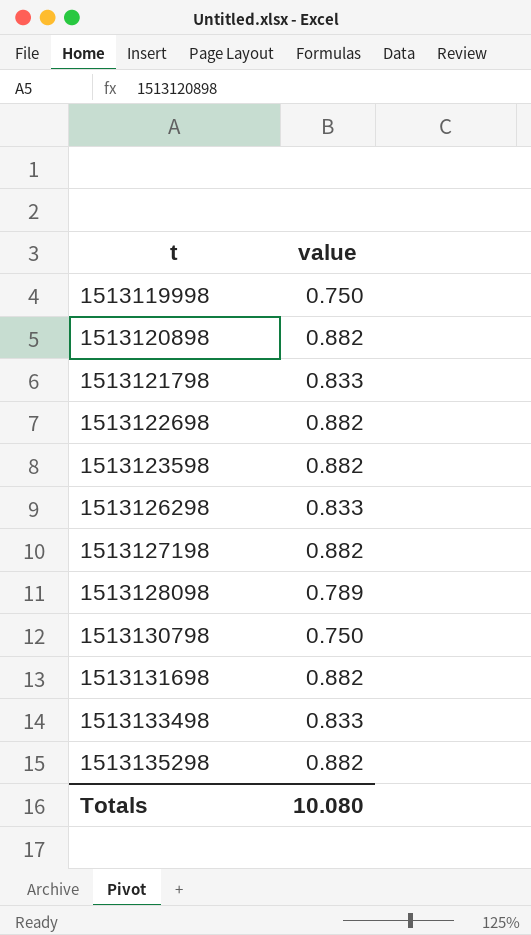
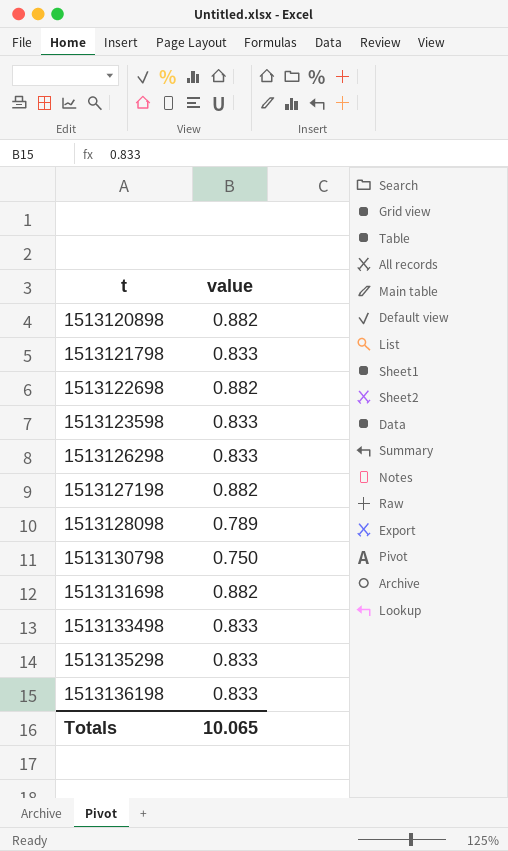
row 1513119998: 0.750 -> none
1513123598 | value: 0.882 -> 0.833
1513135298 | value: 0.882 -> 0.833
row 1513136198: none -> 0.833
Totals | value: 10.080 -> 10.065

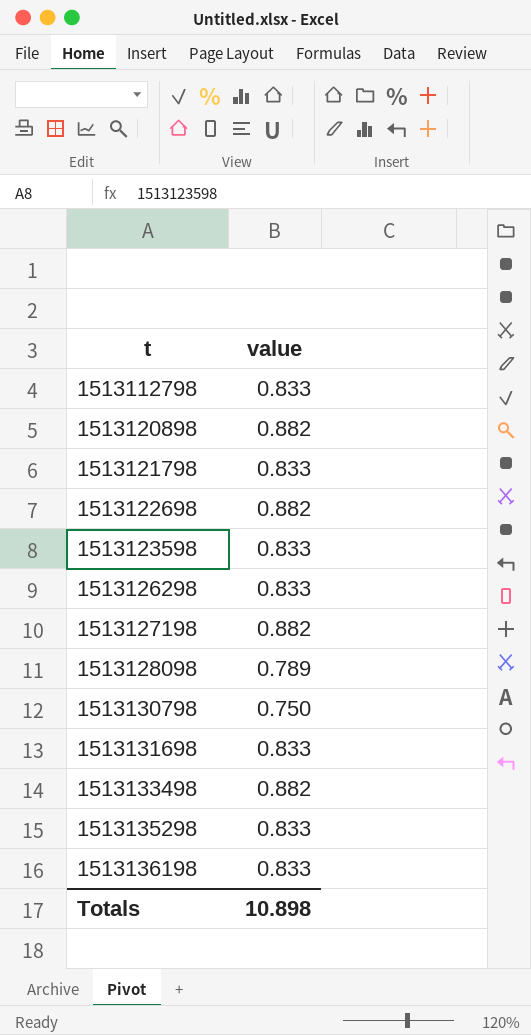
row 1513112798: none -> 0.833
1513131698 | value: 0.882 -> 0.833
1513133498 | value: 0.833 -> 0.882
Totals | value: 10.065 -> 10.898

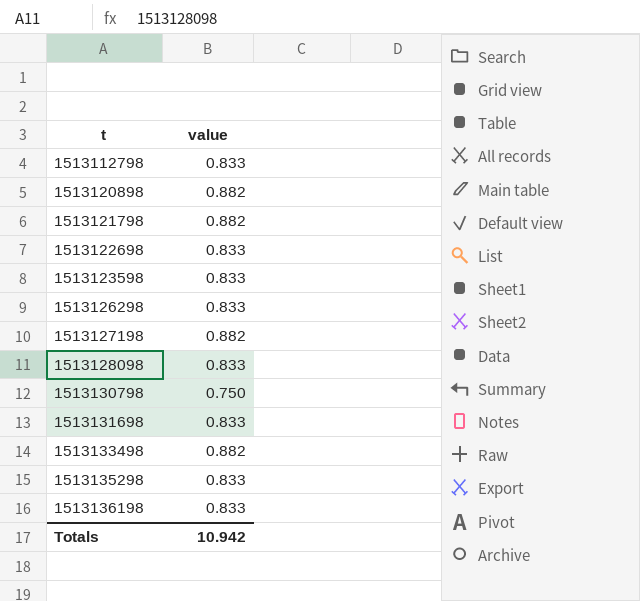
1513121798 | value: 0.833 -> 0.882
1513122698 | value: 0.882 -> 0.833
1513128098 | value: 0.789 -> 0.833
Totals | value: 10.898 -> 10.942

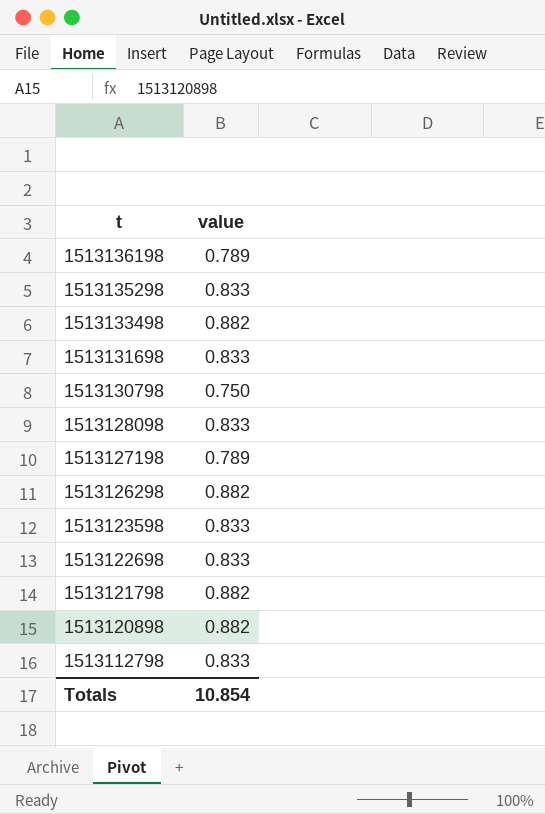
row order: t ascending -> t descending
1513136198 | value: 0.833 -> 0.789
1513127198 | value: 0.882 -> 0.789
1513126298 | value: 0.833 -> 0.882
Totals | value: 10.942 -> 10.854

